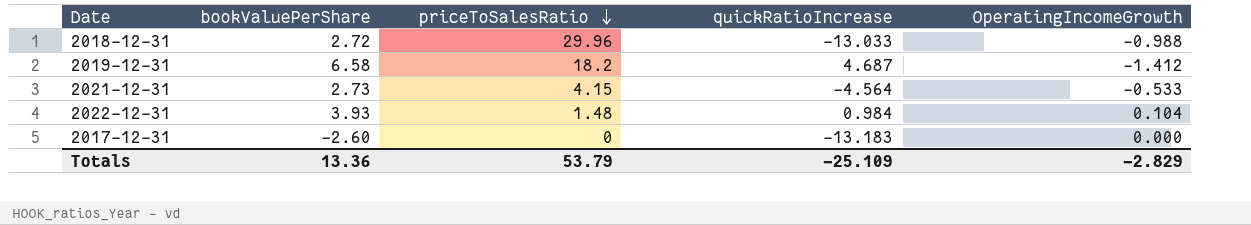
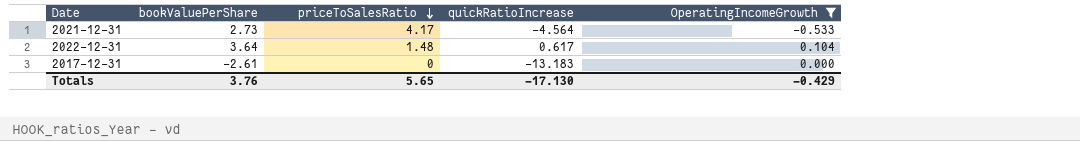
filter: none -> OperatingIncomeGrowth >= -0.533
2021-12-31 | priceToSalesRatio: 4.15 -> 4.17
2022-12-31 | bookValuePerShare: 3.93 -> 3.64
2022-12-31 | quickRatioIncrease: 0.984 -> 0.617
2017-12-31 | bookValuePerShare: -2.60 -> -2.61
Totals | bookValuePerShare: 13.36 -> 3.76
Totals | priceToSalesRatio: 53.79 -> 5.65
Totals | quickRatioIncrease: -25.109 -> -17.130
Totals | OperatingIncomeGrowth: -2.829 -> -0.429

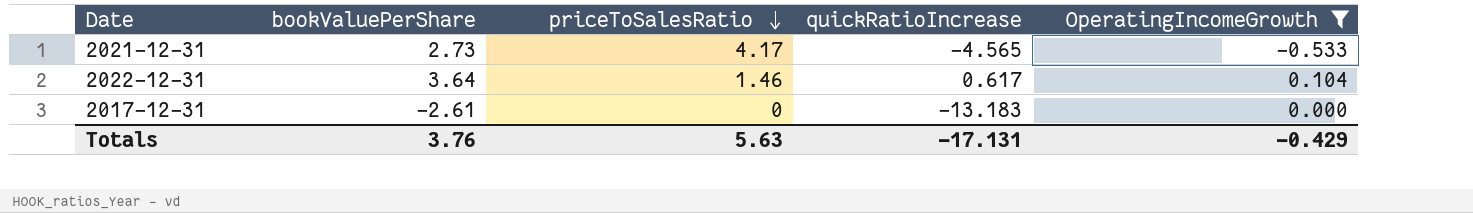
2021-12-31 | quickRatioIncrease: -4.564 -> -4.565
2022-12-31 | priceToSalesRatio: 1.48 -> 1.46
Totals | priceToSalesRatio: 5.65 -> 5.63
Totals | quickRatioIncrease: -17.130 -> -17.131

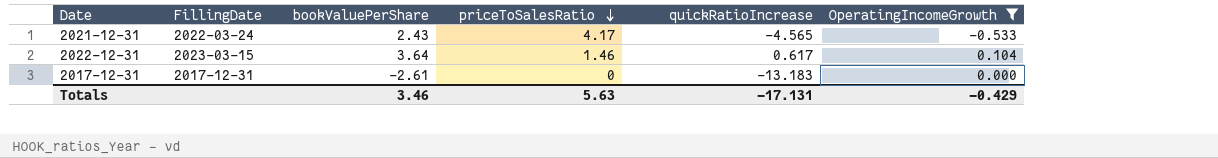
column FillingDate | position: none -> 2
2021-12-31 | bookValuePerShare: 2.73 -> 2.43
Totals | bookValuePerShare: 3.76 -> 3.46

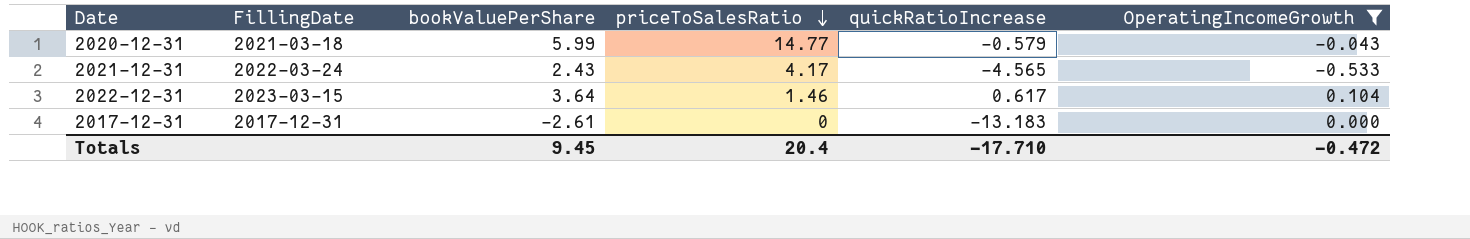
row 2020-12-31: none -> 2021-03-18 | 5.99 | 14.77 | -0.579 | -0.043
Totals | bookValuePerShare: 3.46 -> 9.45
Totals | priceToSalesRatio: 5.63 -> 20.4
Totals | quickRatioIncrease: -17.131 -> -17.710
Totals | OperatingIncomeGrowth: -0.429 -> -0.472

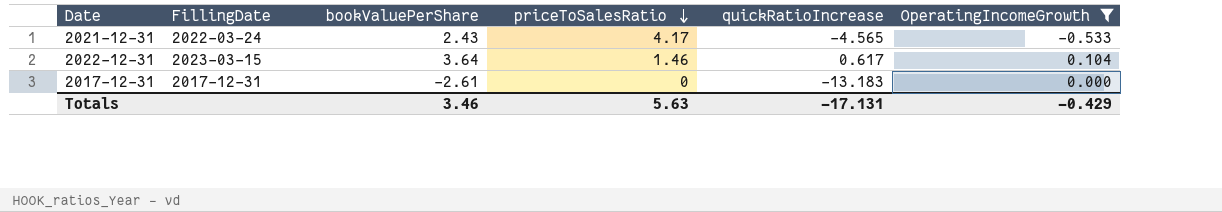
row 2020-12-31: 2021-03-18 | 5.99 | 14.77 | -0.579 | -0.043 -> none
Totals | bookValuePerShare: 9.45 -> 3.46
Totals | priceToSalesRatio: 20.4 -> 5.63
Totals | quickRatioIncrease: -17.710 -> -17.131
Totals | OperatingIncomeGrowth: -0.472 -> -0.429

